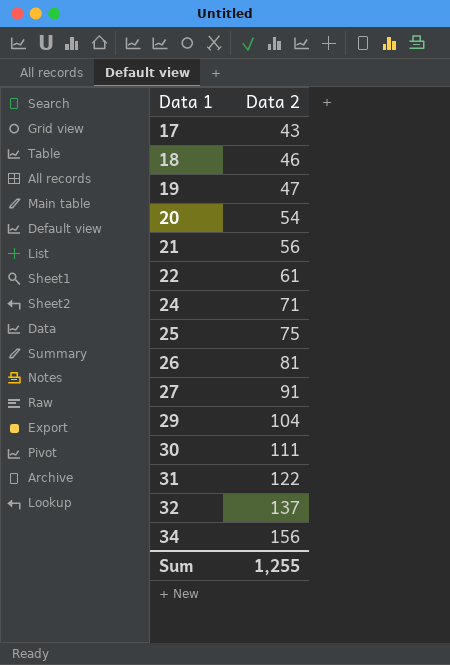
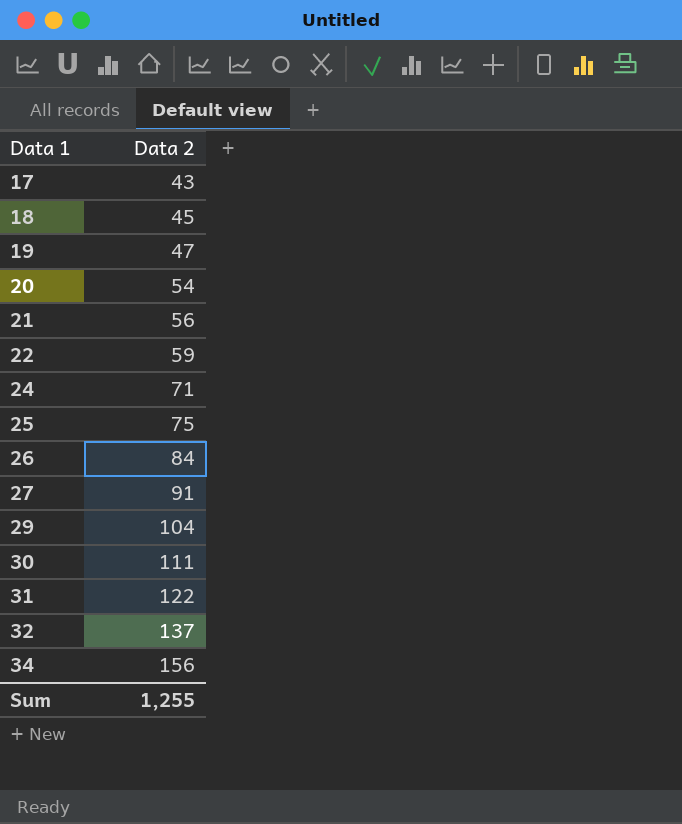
18 | Data 2: 46 -> 45
22 | Data 2: 61 -> 59
26 | Data 2: 81 -> 84

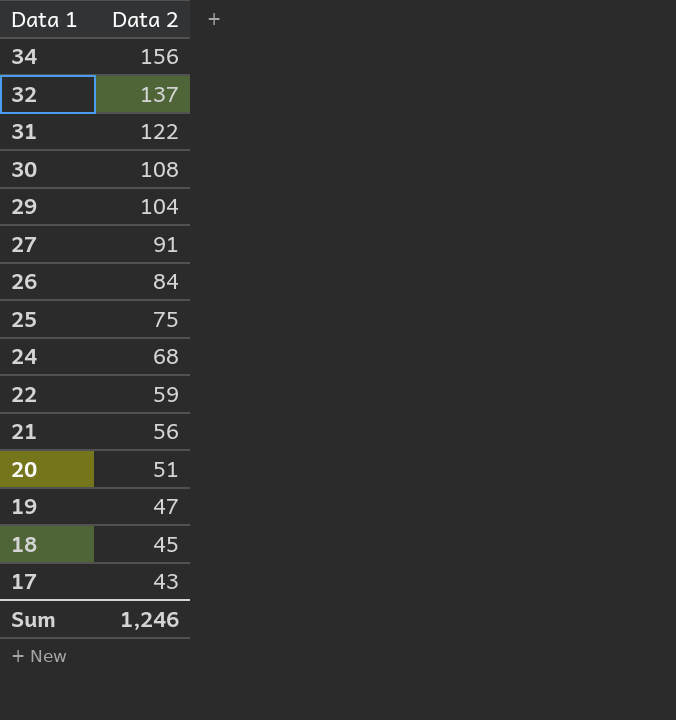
row order: Data 1 ascending -> Data 1 descending
30 | Data 2: 111 -> 108
24 | Data 2: 71 -> 68
20 | Data 2: 54 -> 51
Sum | Data 2: 1,255 -> 1,246

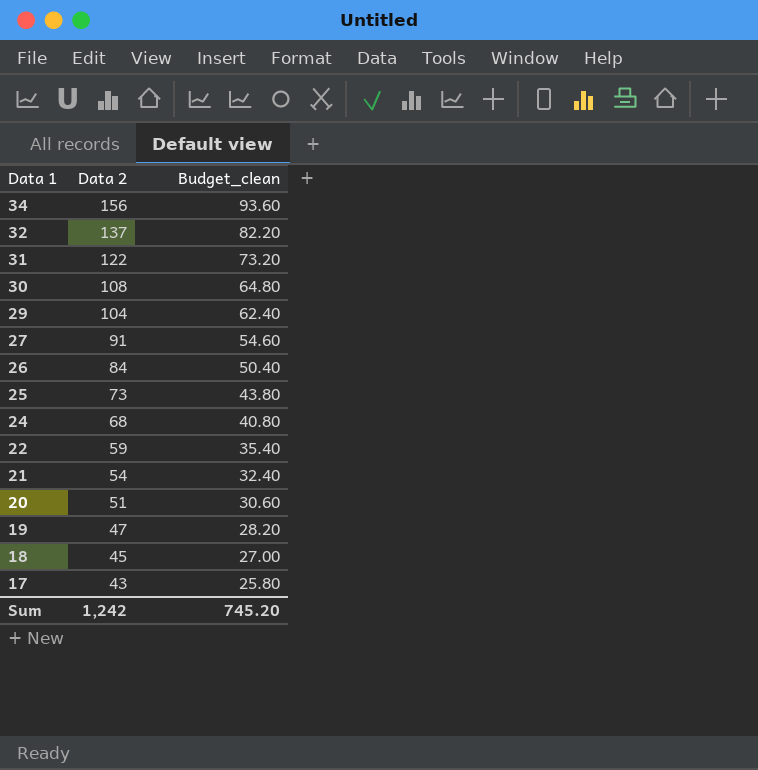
column Budget_clean | formula: none -> [Data 2] * 0.6
25 | Data 2: 75 -> 73
21 | Data 2: 56 -> 54
Sum | Data 2: 1,246 -> 1,242

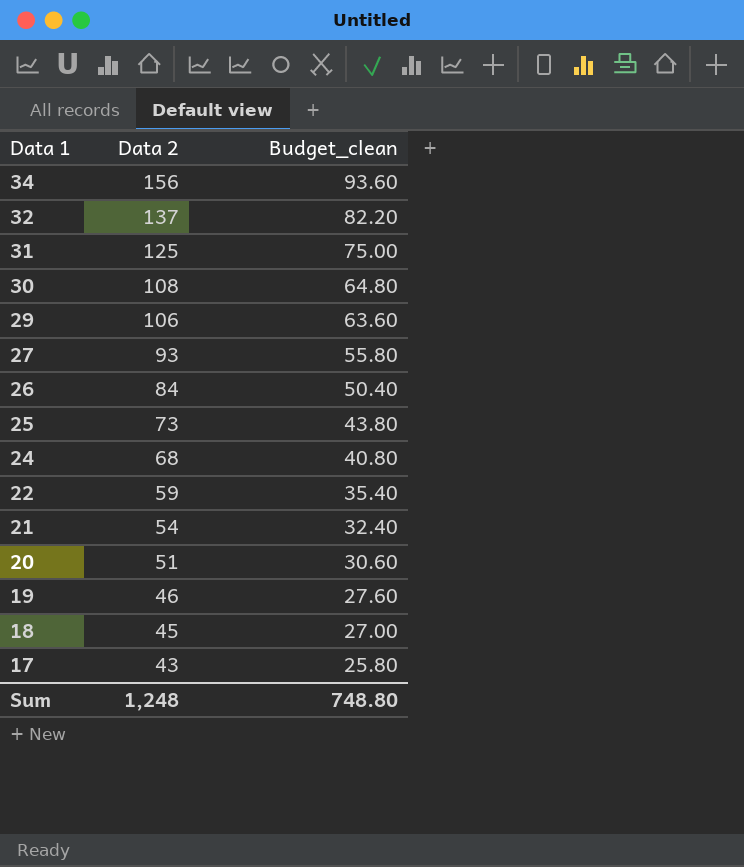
31 | Data 2: 122 -> 125
31 | Budget_clean: 73.20 -> 75.00
29 | Data 2: 104 -> 106
29 | Budget_clean: 62.40 -> 63.60
27 | Data 2: 91 -> 93
27 | Budget_clean: 54.60 -> 55.80
19 | Data 2: 47 -> 46
19 | Budget_clean: 28.20 -> 27.60
Sum | Data 2: 1,242 -> 1,248
Sum | Budget_clean: 745.20 -> 748.80

